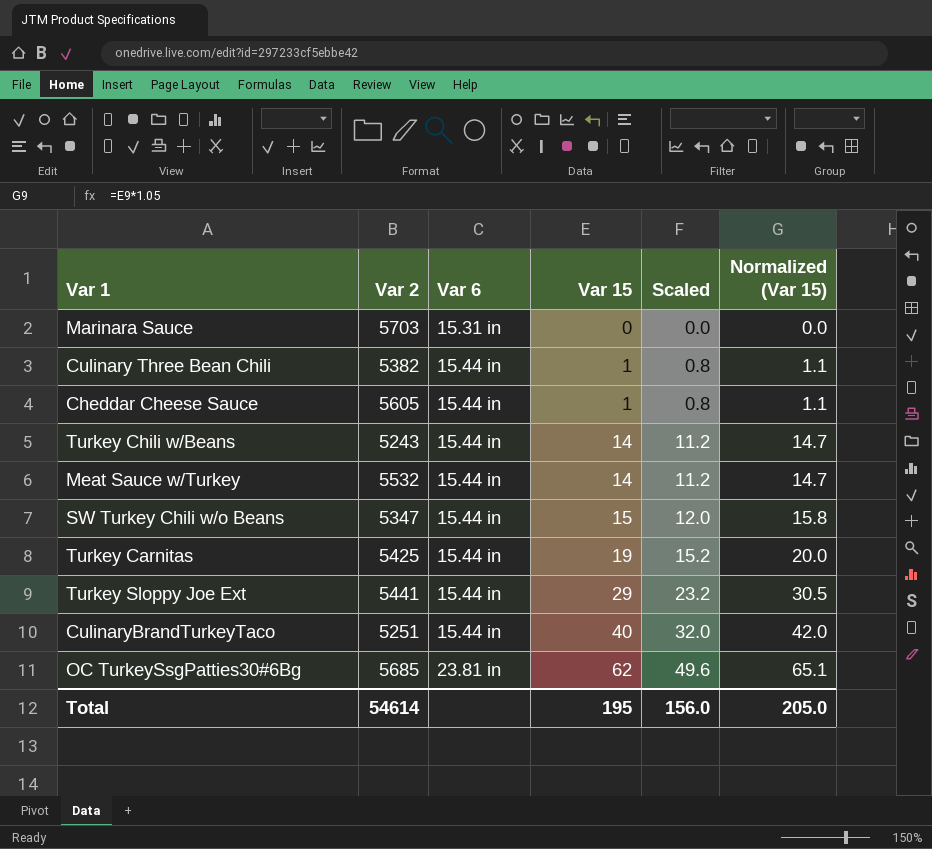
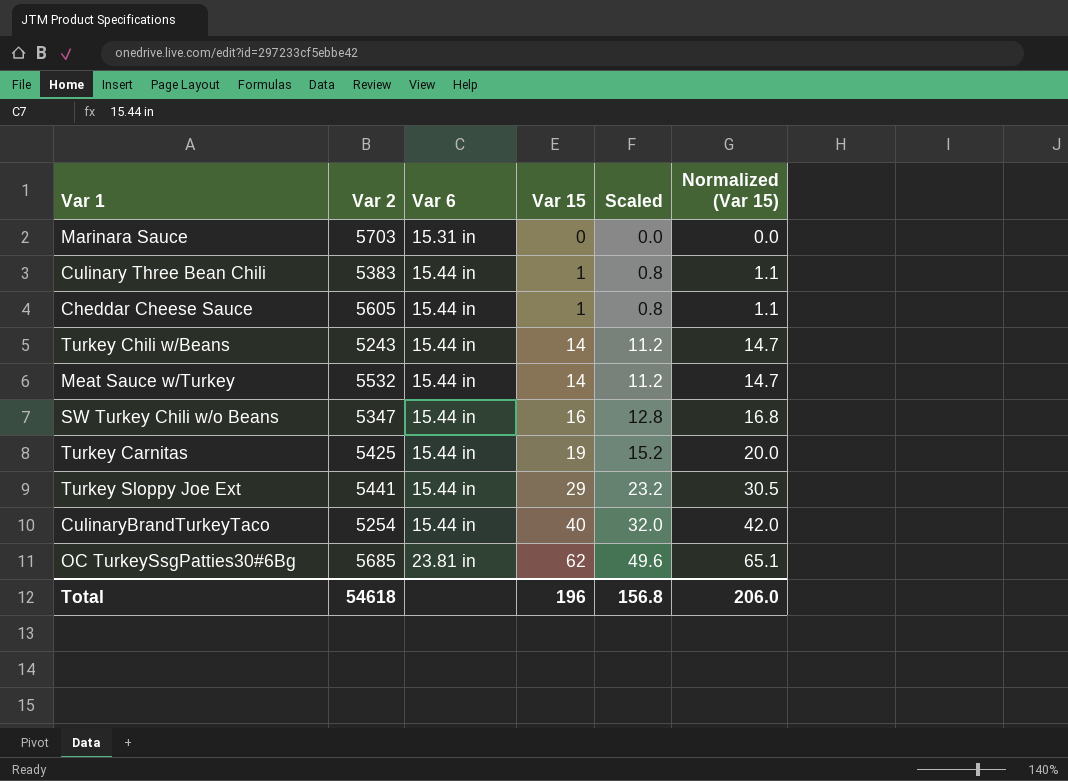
Culinary Three Bean Chili | Var 2: 5382 -> 5383
SW Turkey Chili w/o Beans | Var 15: 15 -> 16
SW Turkey Chili w/o Beans | Scaled: 12.0 -> 12.8
SW Turkey Chili w/o Beans | Normalized (Var 15): 15.8 -> 16.8
CulinaryBrandTurkeyTaco | Var 2: 5251 -> 5254
Total | Var 2: 54614 -> 54618
Total | Var 15: 195 -> 196
Total | Scaled: 156.0 -> 156.8
Total | Normalized (Var 15): 205.0 -> 206.0

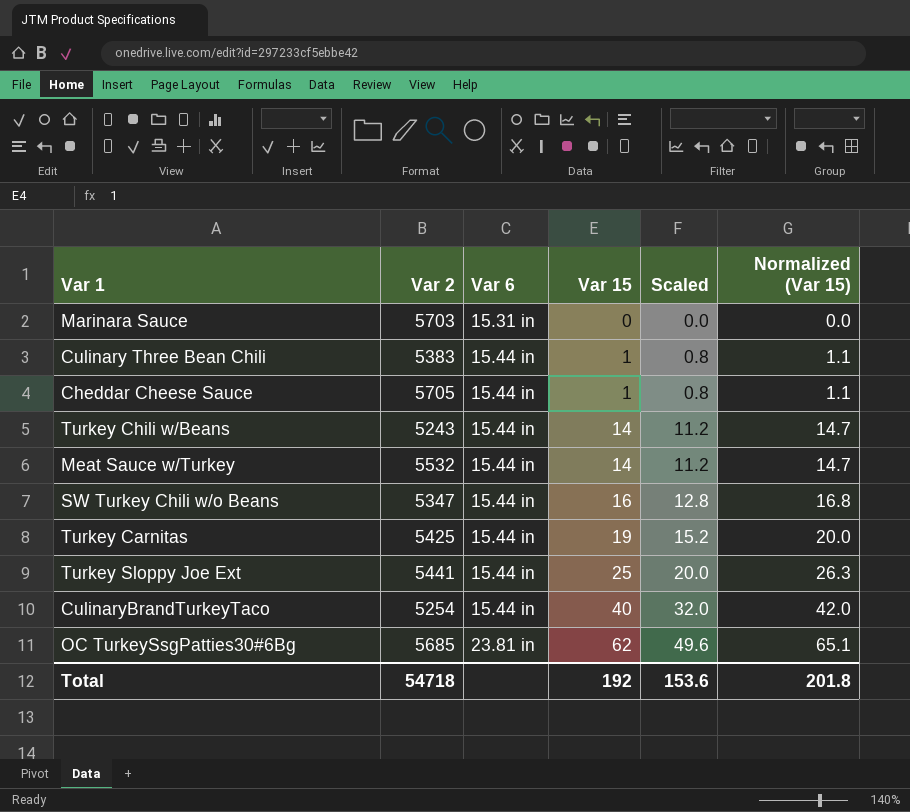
Cheddar Cheese Sauce | Var 2: 5605 -> 5705
Turkey Sloppy Joe Ext | Var 15: 29 -> 25
Turkey Sloppy Joe Ext | Scaled: 23.2 -> 20.0
Turkey Sloppy Joe Ext | Normalized (Var 15): 30.5 -> 26.3
Total | Var 2: 54618 -> 54718
Total | Var 15: 196 -> 192
Total | Scaled: 156.8 -> 153.6
Total | Normalized (Var 15): 206.0 -> 201.8

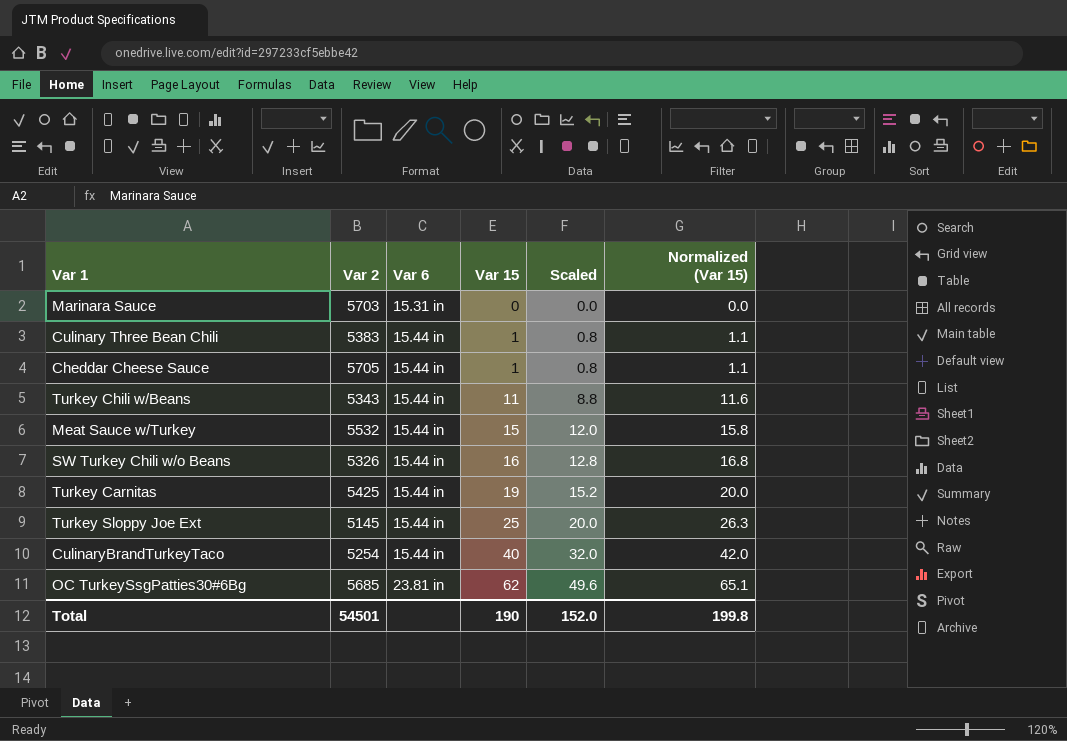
Turkey Chili w/Beans | Var 2: 5243 -> 5343
Turkey Chili w/Beans | Var 15: 14 -> 11
Turkey Chili w/Beans | Scaled: 11.2 -> 8.8
Turkey Chili w/Beans | Normalized (Var 15): 14.7 -> 11.6
Meat Sauce w/Turkey | Var 15: 14 -> 15
Meat Sauce w/Turkey | Scaled: 11.2 -> 12.0
Meat Sauce w/Turkey | Normalized (Var 15): 14.7 -> 15.8
SW Turkey Chili w/o Beans | Var 2: 5347 -> 5326
Turkey Sloppy Joe Ext | Var 2: 5441 -> 5145
Total | Var 2: 54718 -> 54501
Total | Var 15: 192 -> 190
Total | Scaled: 153.6 -> 152.0
Total | Normalized (Var 15): 201.8 -> 199.8

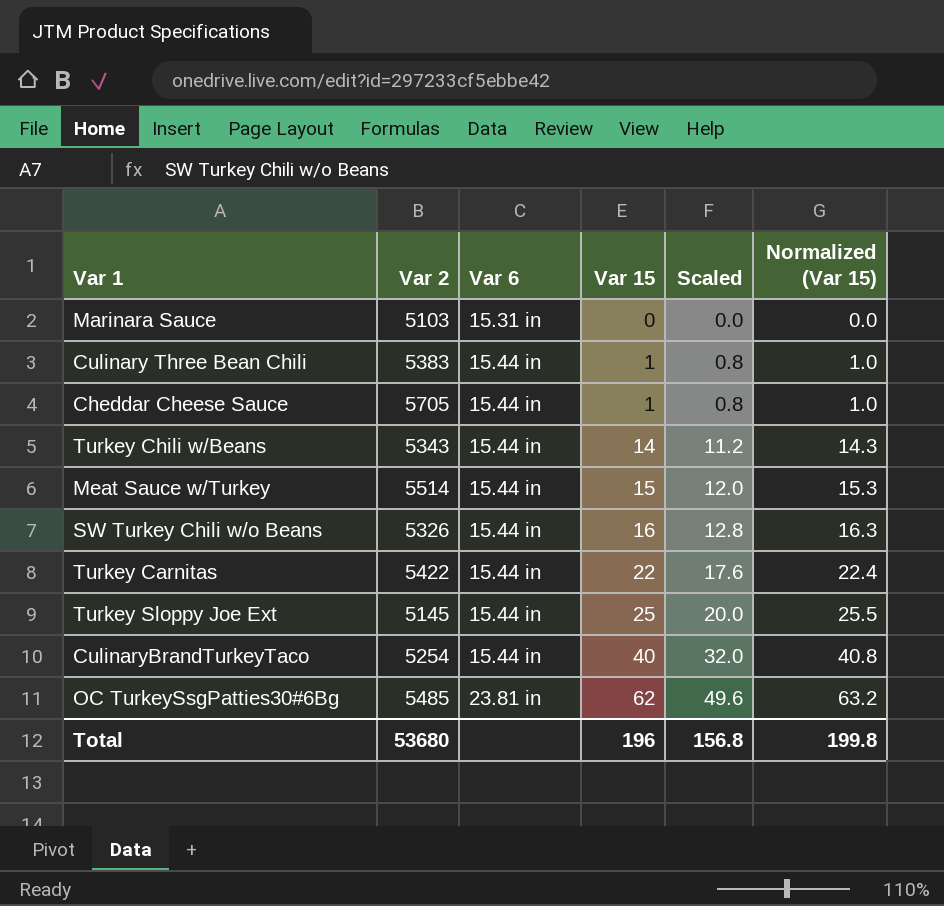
column Normalized (Var 15) | formula: [Var 15] * 1.05 -> [Var 15] * 1.02
Marinara Sauce | Var 2: 5703 -> 5103
Turkey Chili w/Beans | Var 15: 11 -> 14
Turkey Chili w/Beans | Scaled: 8.8 -> 11.2
Meat Sauce w/Turkey | Var 2: 5532 -> 5514
Turkey Carnitas | Var 2: 5425 -> 5422
Turkey Carnitas | Var 15: 19 -> 22
Turkey Carnitas | Scaled: 15.2 -> 17.6
OC TurkeySsgPatties30#6Bg | Var 2: 5685 -> 5485
Total | Var 2: 54501 -> 53680
Total | Var 15: 190 -> 196
Total | Scaled: 152.0 -> 156.8

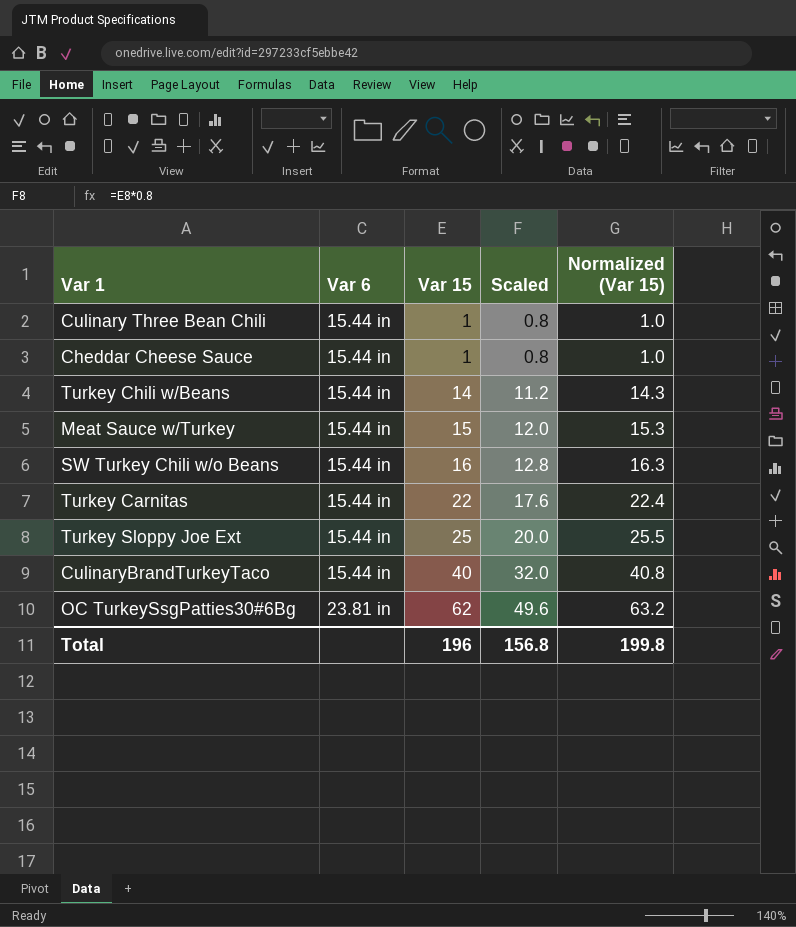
column Var 2 | position: 2 -> none
row Marinara Sauce: 5103 | 15.31 in | 0 | 0.0 | 0.0 -> none

